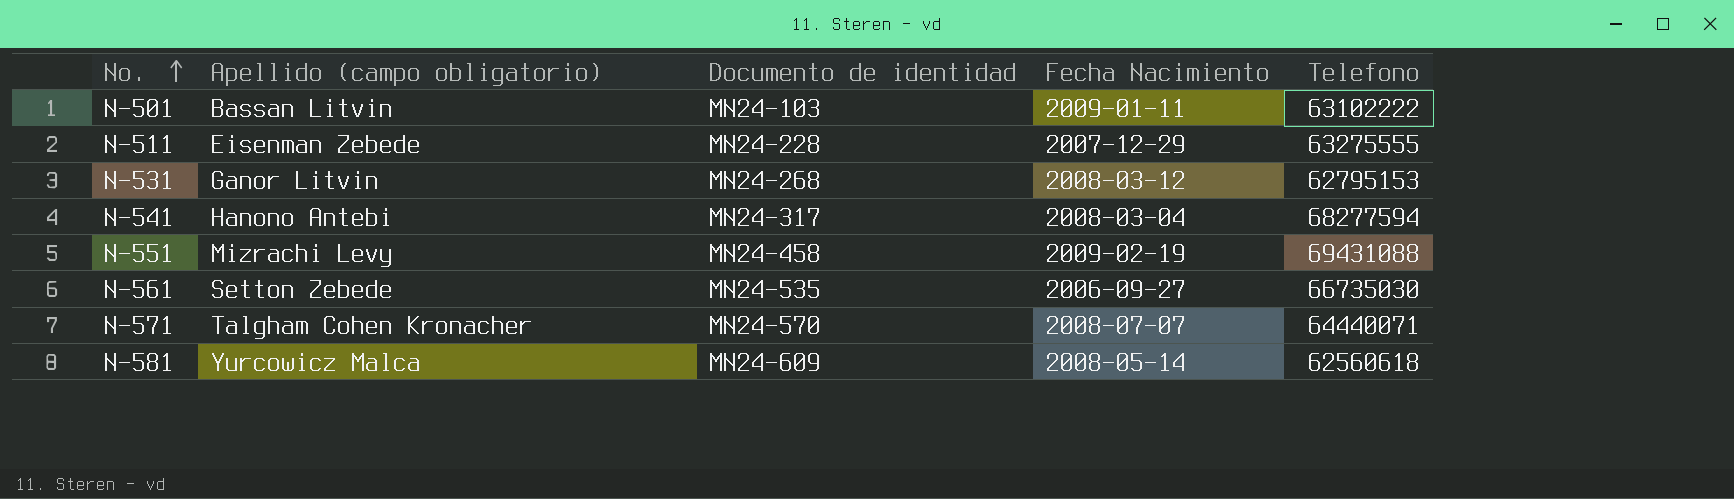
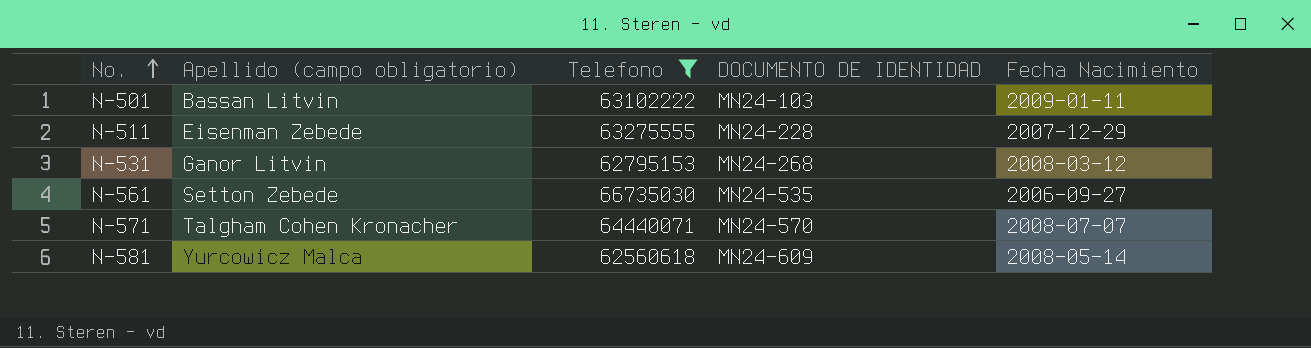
filter: none -> Telefono <= 66735030
column Telefono | position: 5 -> 3
column name: Documento de identidad -> DOCUMENTO DE IDENTIDAD

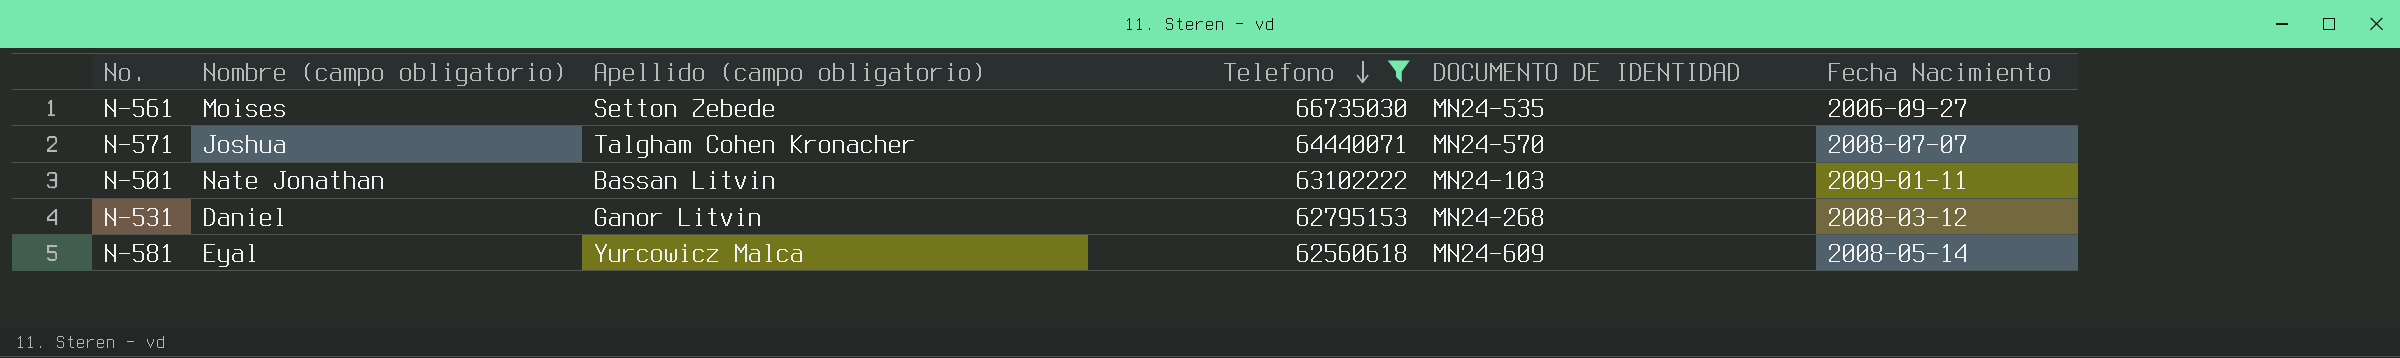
row order: No. ascending -> Telefono descending
column Nombre (campo obligatorio) | position: none -> 2
row N-511: Eisenman Zebede | 63275555 | MN24-228 | 2007-12-29 -> none

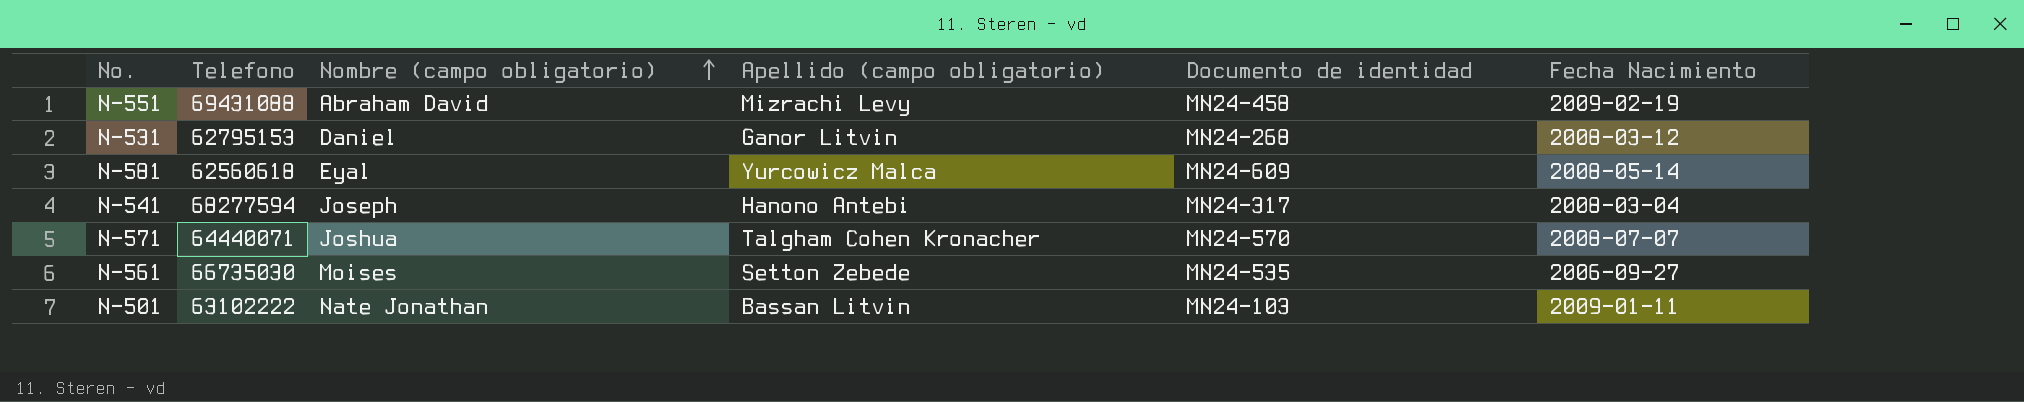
filter: Telefono <= 66735030 -> none
row order: Telefono descending -> Nombre (campo obligatorio) ascending
column Telefono | position: 4 -> 2
column name: DOCUMENTO DE IDENTIDAD -> Documento de identidad

